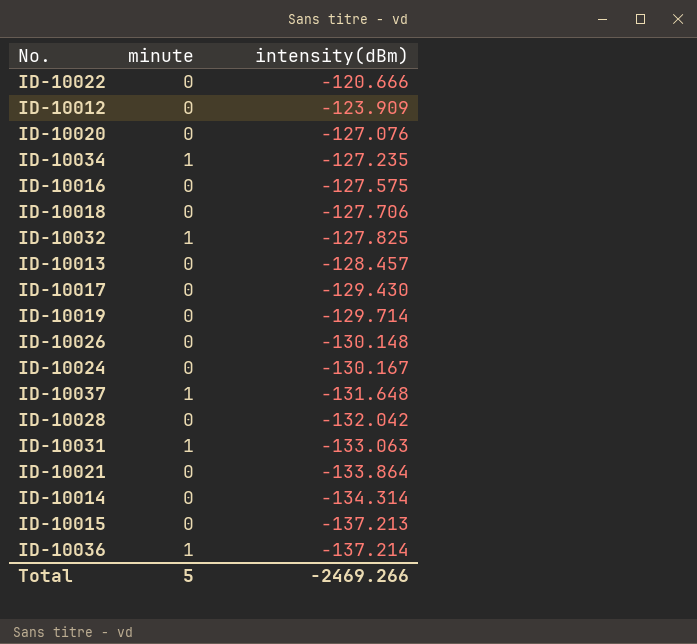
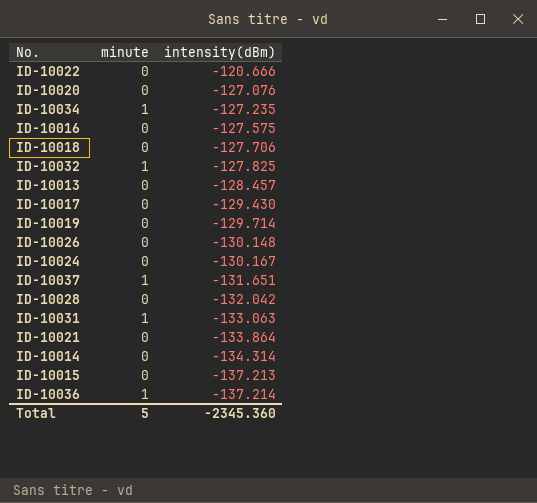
row ID-10012: 0 | -123.909 -> none
ID-10037 | intensity(dBm): -131.648 -> -131.651
Total | intensity(dBm): -2469.266 -> -2345.360

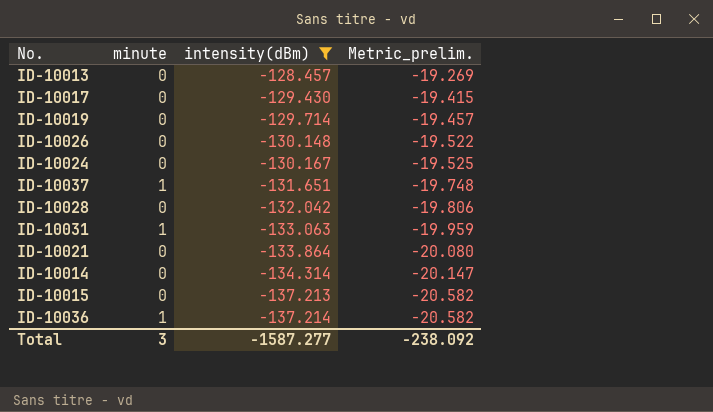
filter: none -> intensity(dBm) <= -128.457
column Metric_prelim. | formula: none -> [intensity(dBm)] * 0.15
Total | minute: 5 -> 3
Total | intensity(dBm): -2345.360 -> -1587.277

